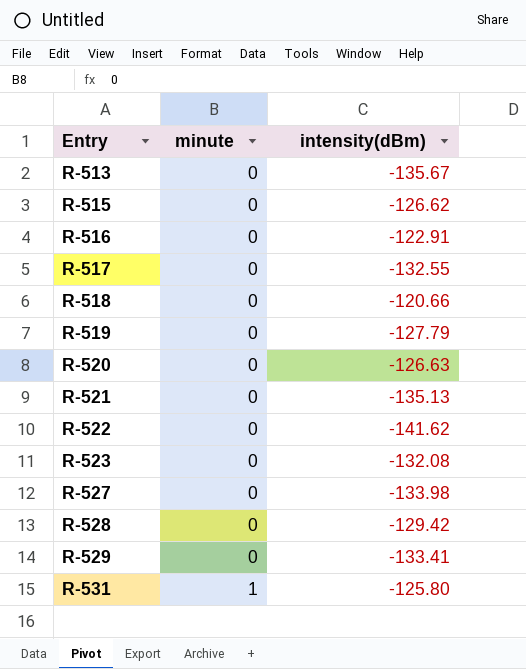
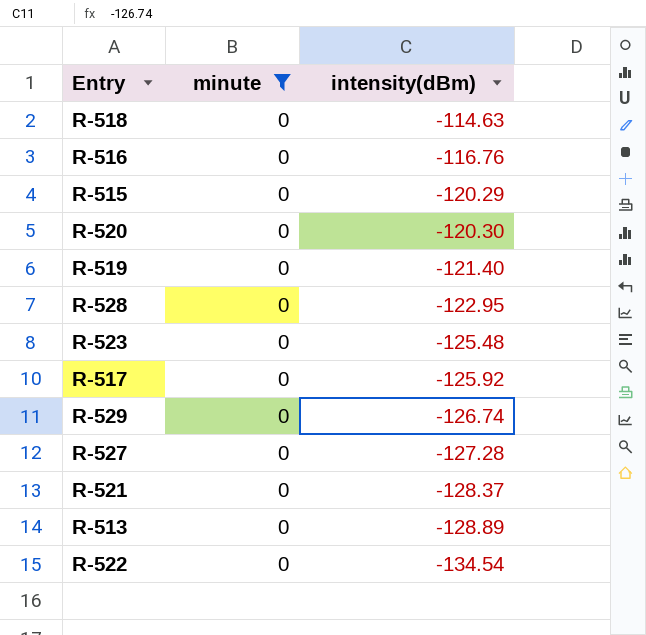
filter: none -> minute = 0
row order: Entry ascending -> intensity(dBm) descending
R-518 | intensity(dBm): -120.66 -> -114.63
R-516 | intensity(dBm): -122.91 -> -116.76
R-515 | intensity(dBm): -126.62 -> -120.29
R-520 | intensity(dBm): -126.63 -> -120.30
R-519 | intensity(dBm): -127.79 -> -121.40
R-528 | intensity(dBm): -129.42 -> -122.95
R-523 | intensity(dBm): -132.08 -> -125.48
R-517 | intensity(dBm): -132.55 -> -125.92
R-529 | intensity(dBm): -133.41 -> -126.74
R-527 | intensity(dBm): -133.98 -> -127.28
R-521 | intensity(dBm): -135.13 -> -128.37
R-513 | intensity(dBm): -135.67 -> -128.89
R-522 | intensity(dBm): -141.62 -> -134.54

